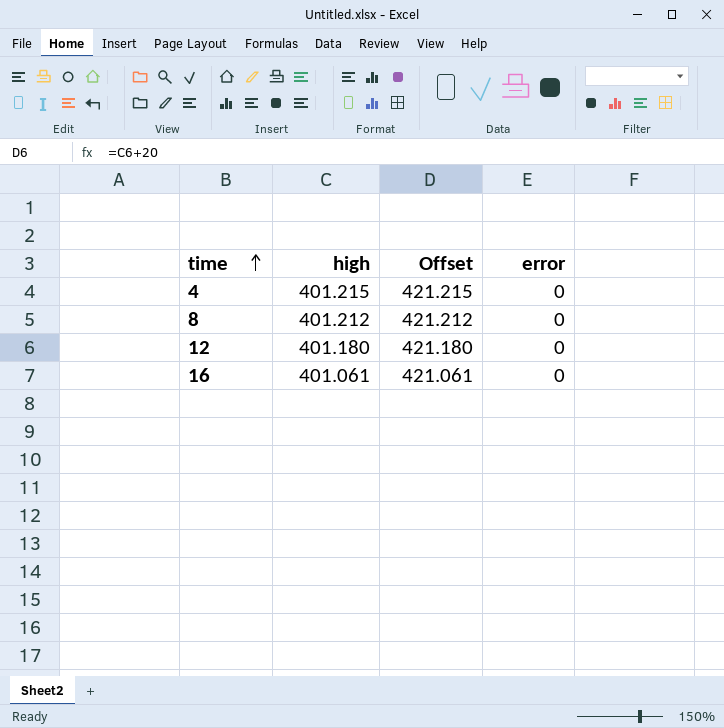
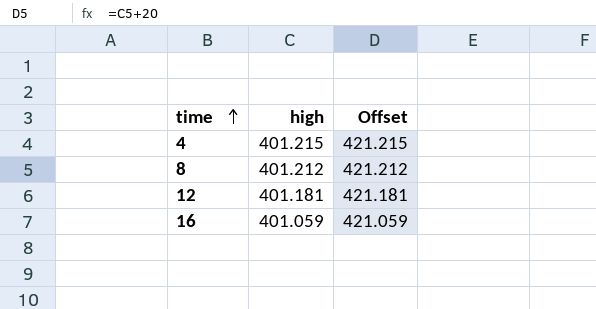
column error | position: 4 -> none
12 | high: 401.180 -> 401.181
12 | Offset: 421.180 -> 421.181
16 | high: 401.061 -> 401.059
16 | Offset: 421.061 -> 421.059

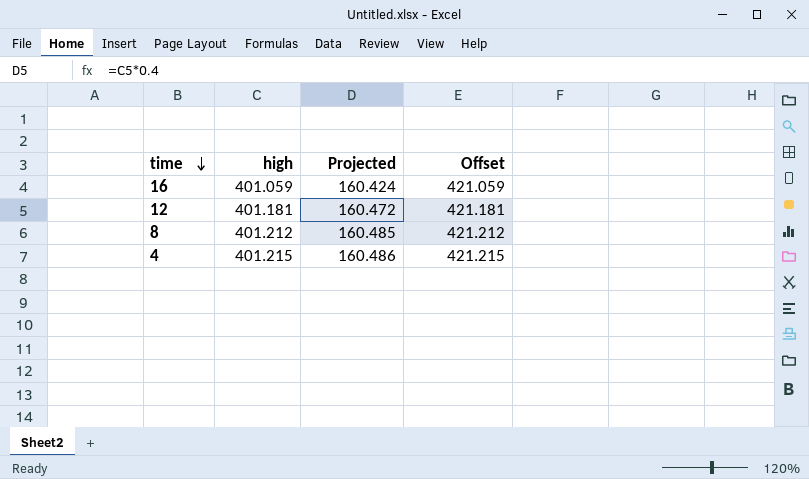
row order: time ascending -> time descending
column Projected | formula: none -> [high] * 0.4

